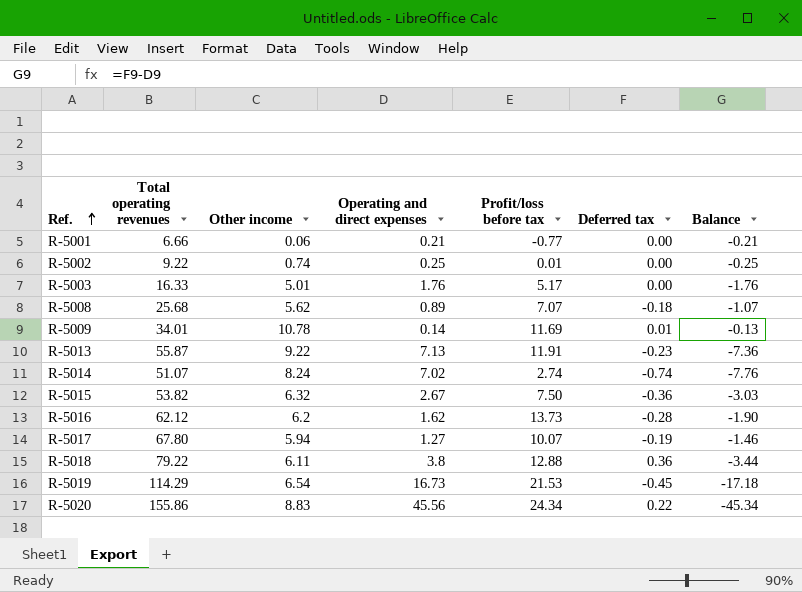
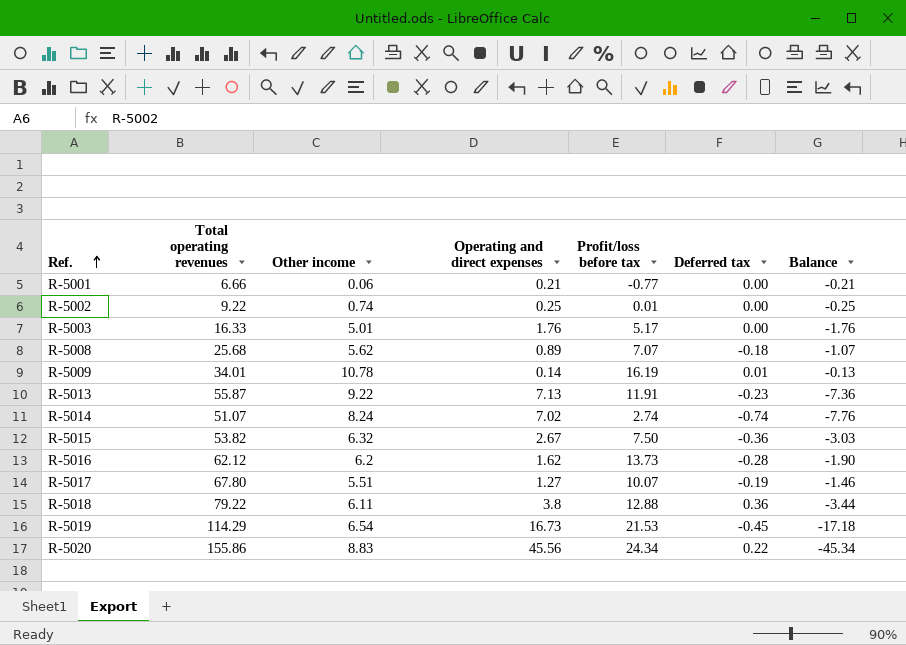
R-5009 | Profit/loss before tax: 11.69 -> 16.19
R-5017 | Other income: 5.94 -> 5.51

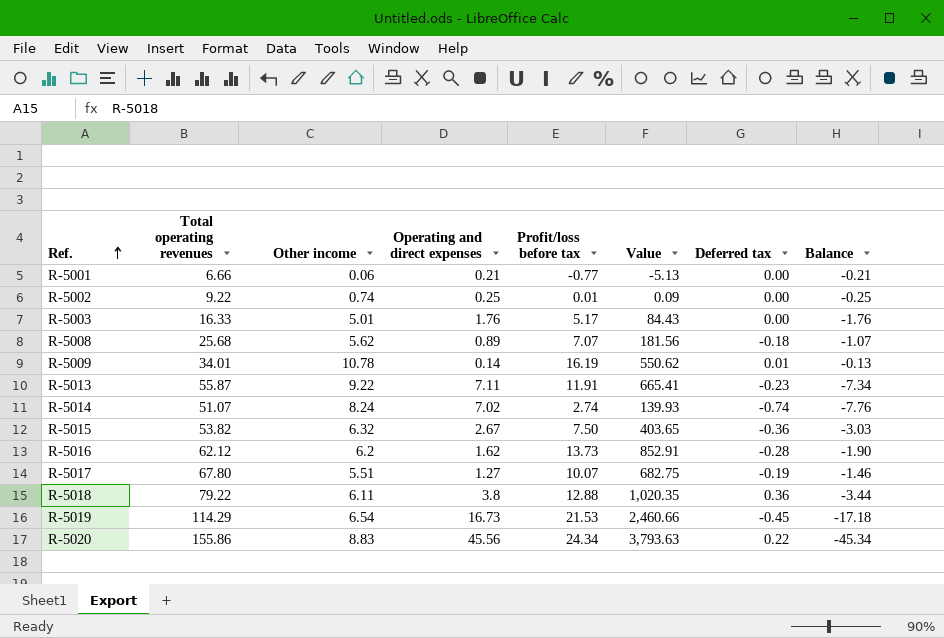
column Value | formula: none -> [Total operating revenues] * [Profit/loss before tax]
R-5013 | Operating and direct expenses: 7.13 -> 7.11
R-5013 | Balance: -7.36 -> -7.34

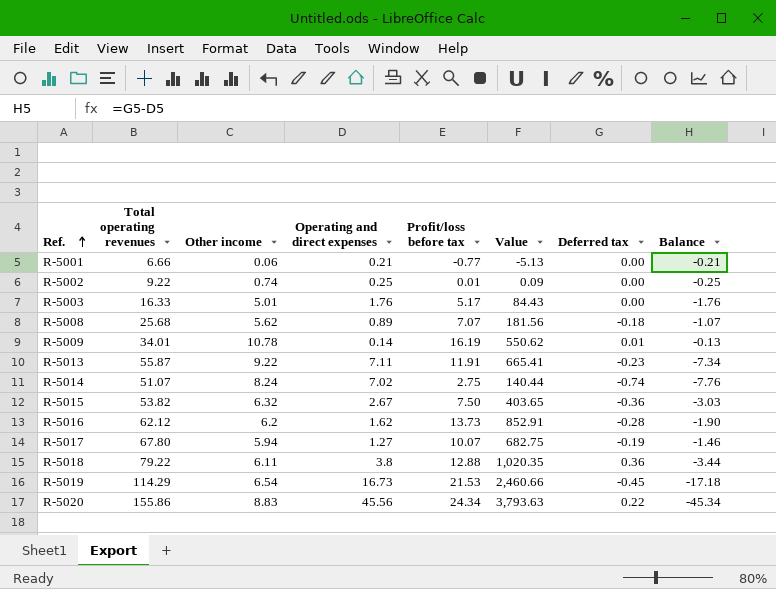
R-5014 | Profit/loss before tax: 2.74 -> 2.75
R-5014 | Value: 139.93 -> 140.44
R-5017 | Other income: 5.51 -> 5.94

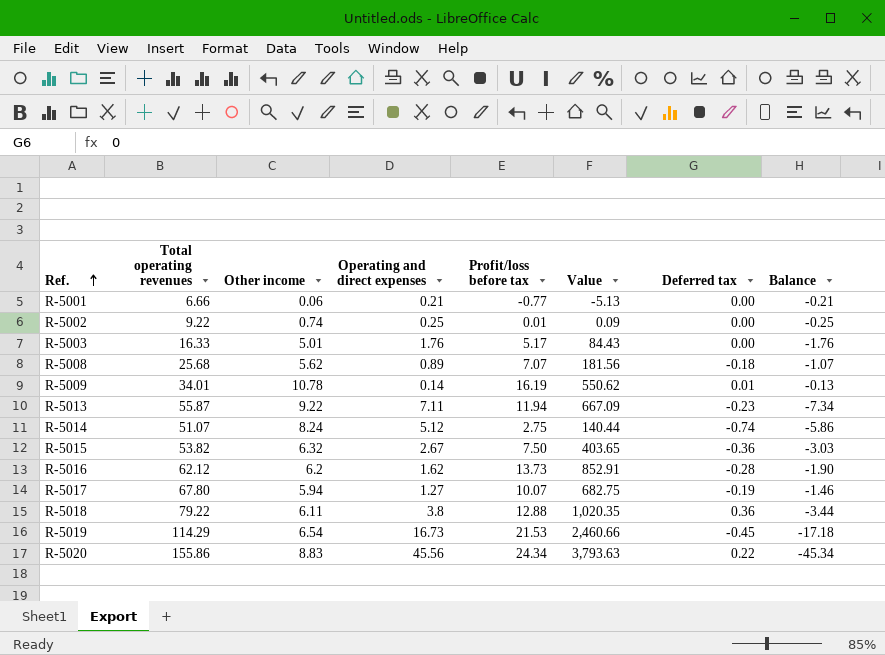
R-5013 | Profit/loss before tax: 11.91 -> 11.94
R-5013 | Value: 665.41 -> 667.09
R-5014 | Operating and direct expenses: 7.02 -> 5.12
R-5014 | Balance: -7.76 -> -5.86

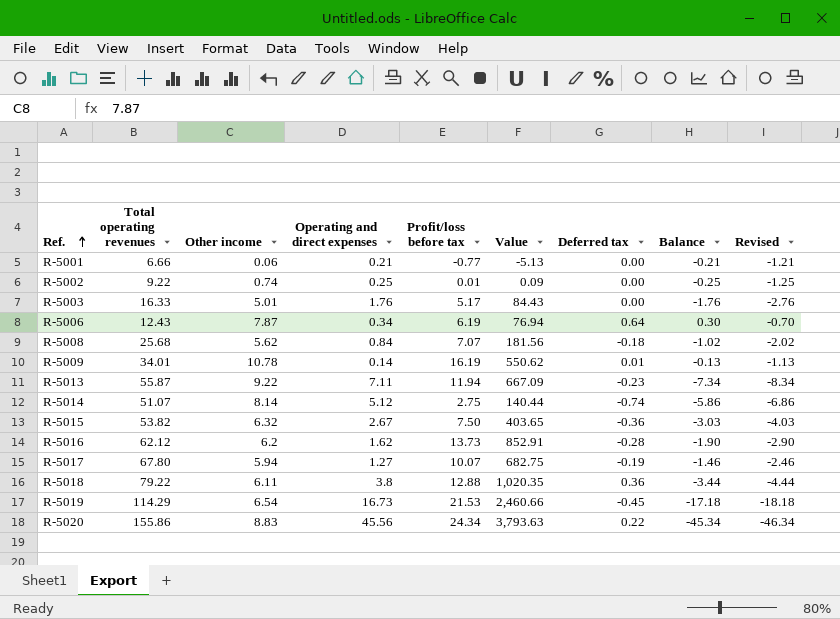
column Revised | formula: none -> [Balance] - 1
row R-5006: none -> 12.43 | 7.87 | 0.34 | 6.19 | 76.94 | 0.64 | 0.30 | -0.70
R-5008 | Operating and direct expenses: 0.89 -> 0.84
R-5008 | Balance: -1.07 -> -1.02
R-5014 | Other income: 8.24 -> 8.14

